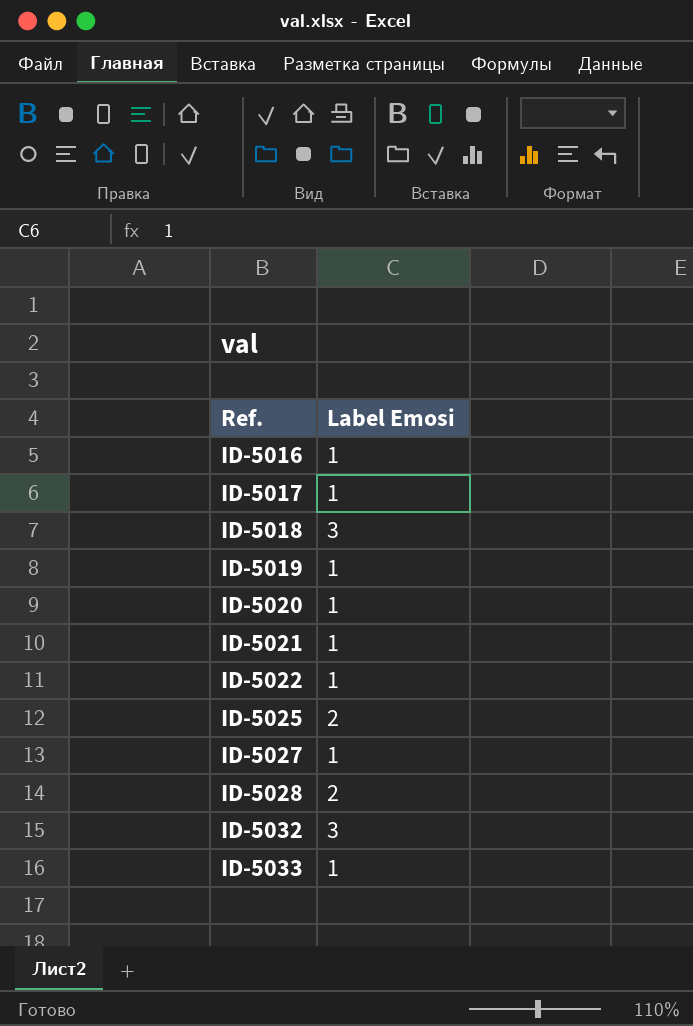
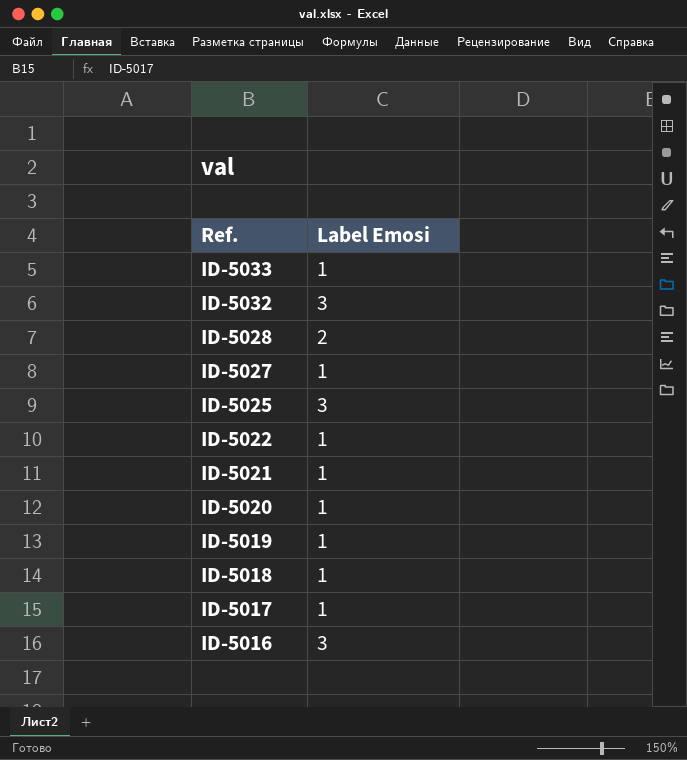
row order: Ref. ascending -> Ref. descending
ID-5025 | Label Emosi: 2 -> 3
ID-5018 | Label Emosi: 3 -> 1
ID-5016 | Label Emosi: 1 -> 3

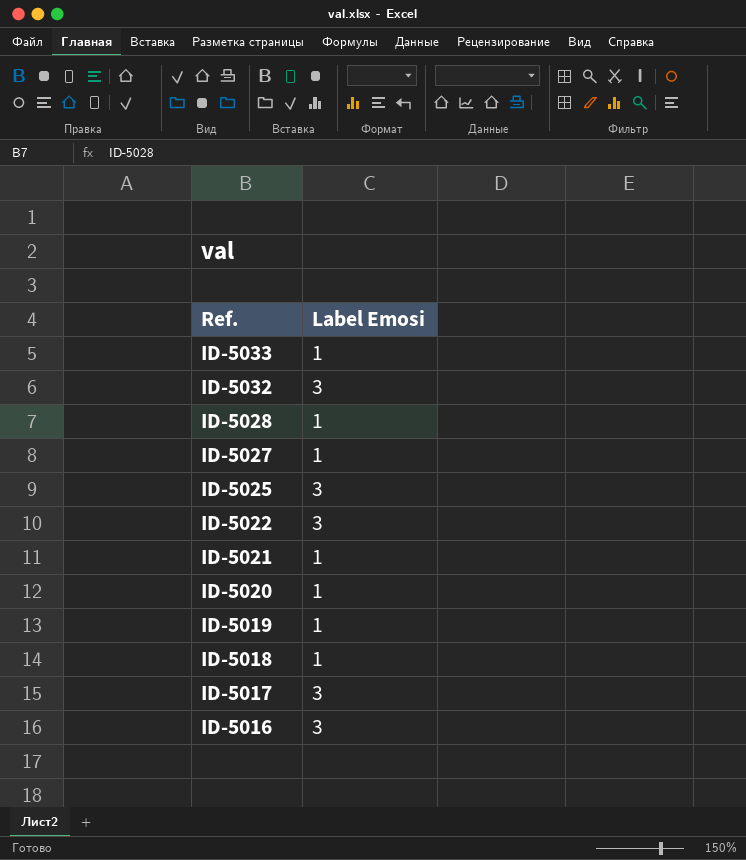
ID-5028 | Label Emosi: 2 -> 1
ID-5022 | Label Emosi: 1 -> 3
ID-5017 | Label Emosi: 1 -> 3

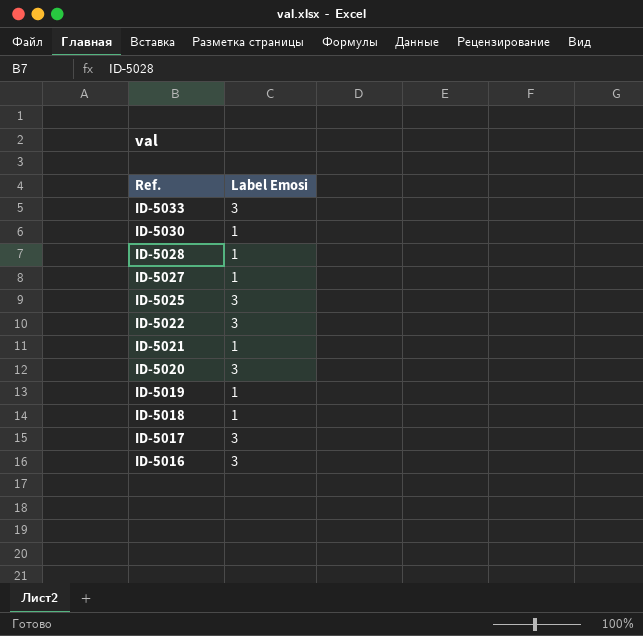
row ID-5032: 3 -> none
ID-5033 | Label Emosi: 1 -> 3
row ID-5030: none -> 1
ID-5020 | Label Emosi: 1 -> 3

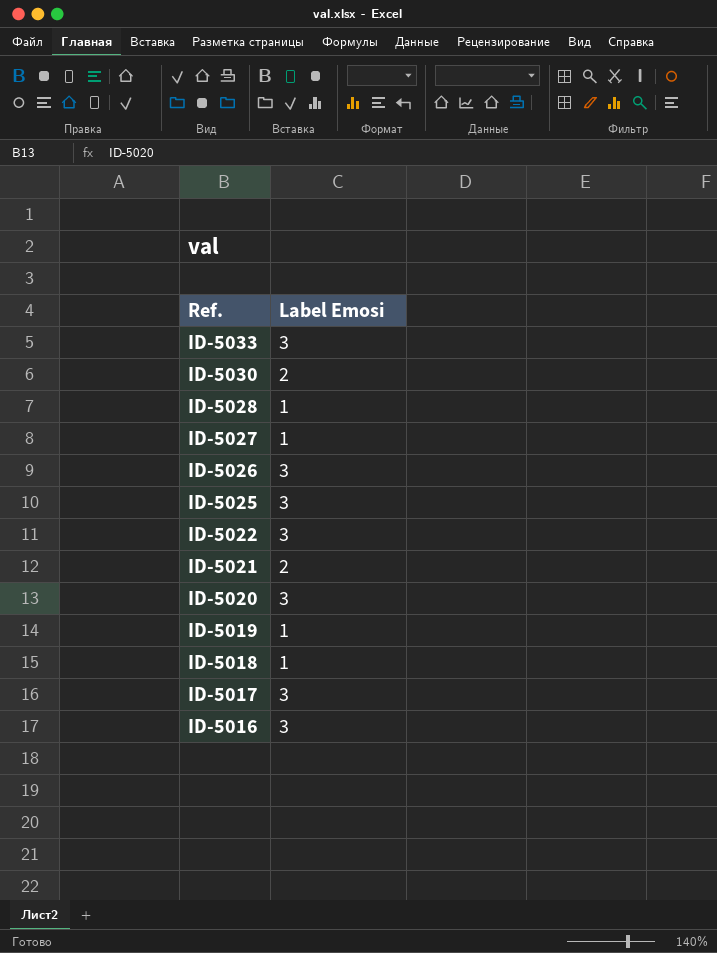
ID-5030 | Label Emosi: 1 -> 2
row ID-5026: none -> 3
ID-5021 | Label Emosi: 1 -> 2

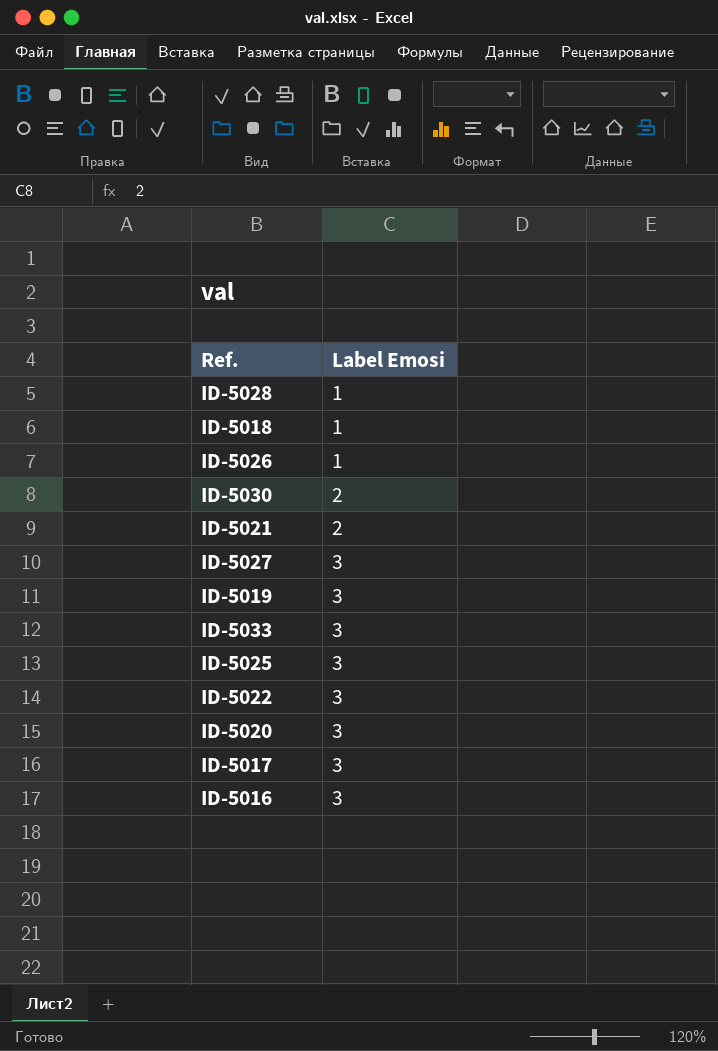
row order: Ref. descending -> Label Emosi ascending
ID-5026 | Label Emosi: 3 -> 1
ID-5027 | Label Emosi: 1 -> 3
ID-5019 | Label Emosi: 1 -> 3

